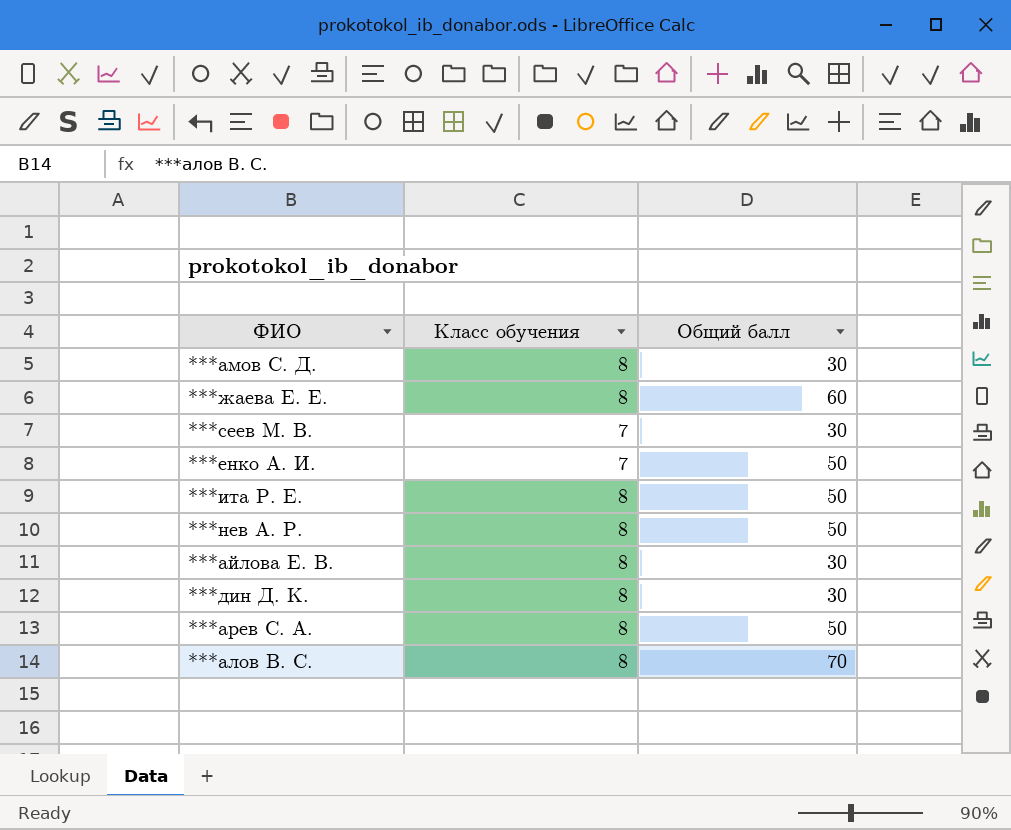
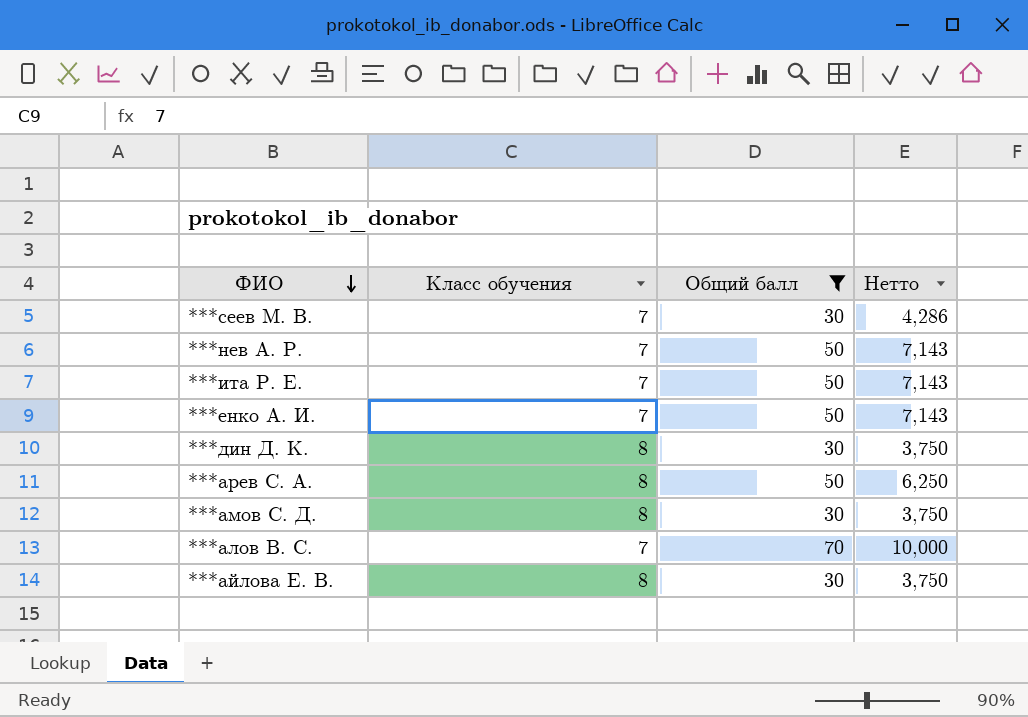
filter: none -> Общий балл != 60
row order: none -> ФИО descending
column Нетто | formula: none -> [Общий балл] / [Класс обучения]
***нев А. Р. | Класс обучения: 8 -> 7
***ита Р. Е. | Класс обучения: 8 -> 7
***алов В. С. | Класс обучения: 8 -> 7

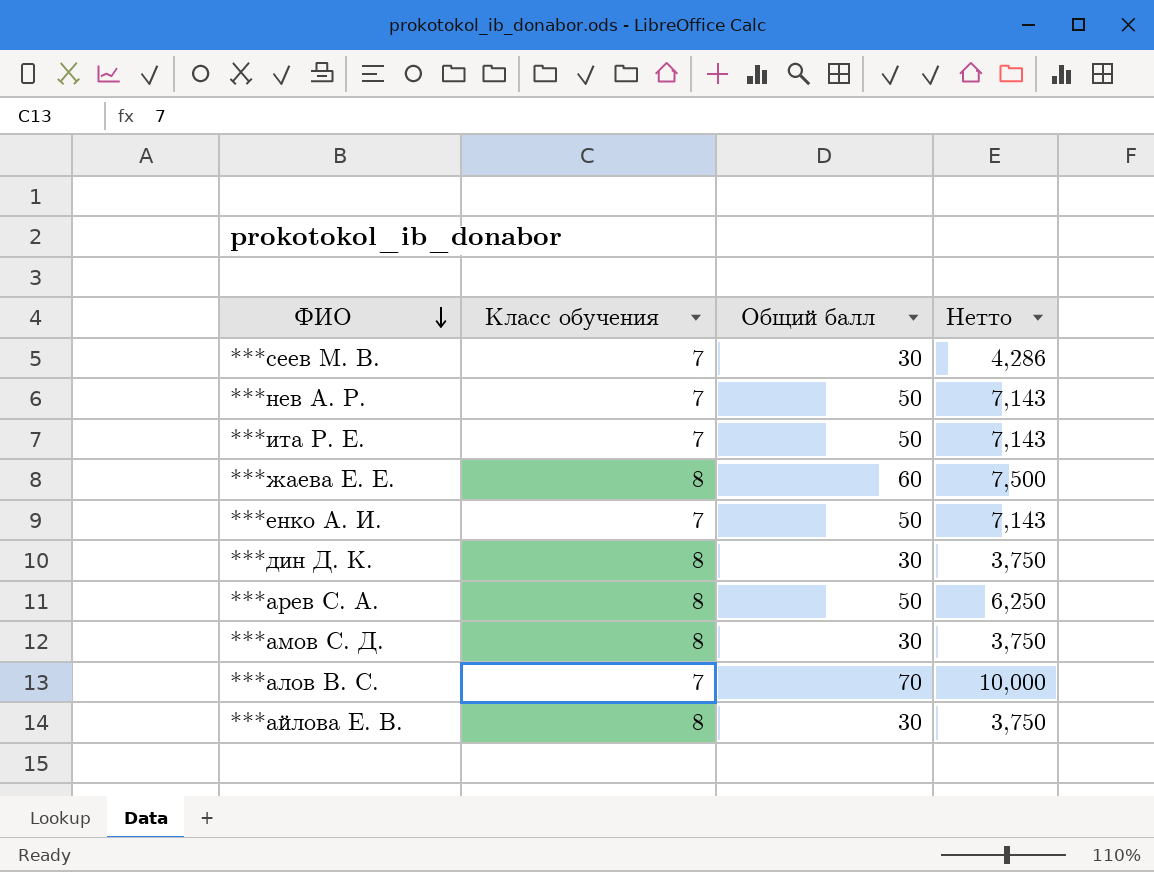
filter: Общий балл != 60 -> none

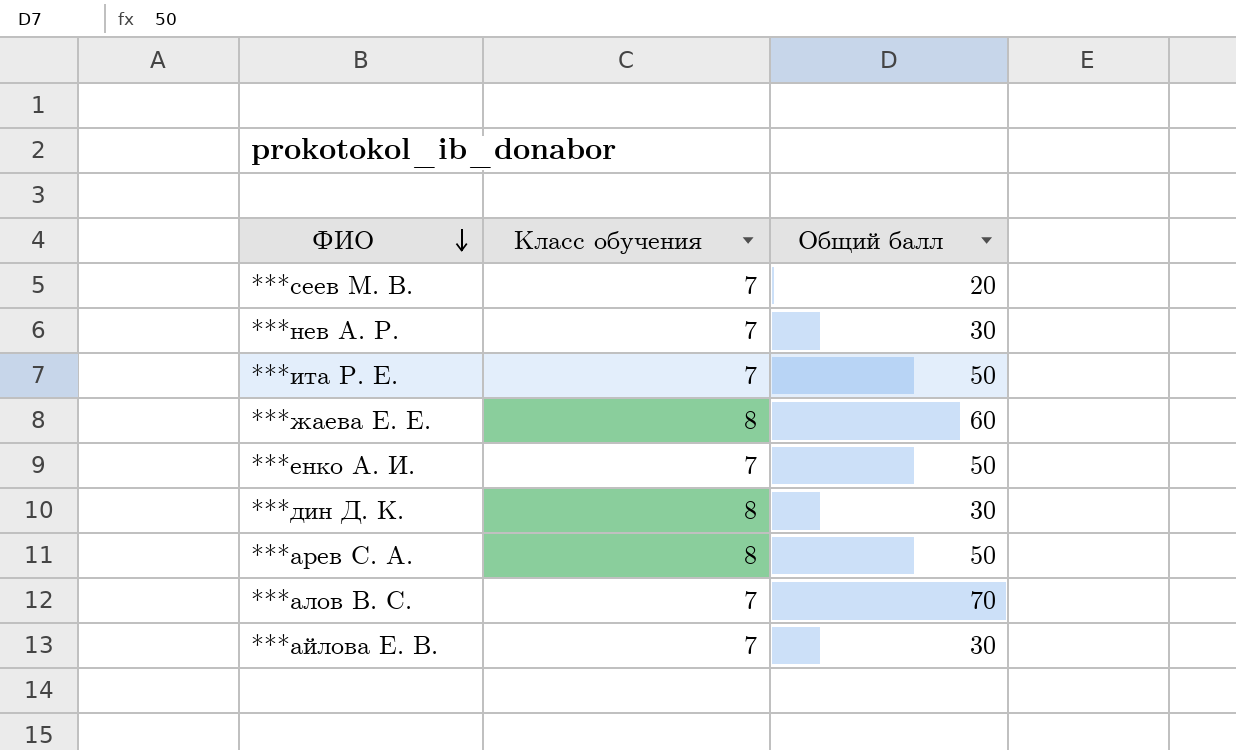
column Нетто | formula: [Общий балл] / [Класс обучения] -> none
row ***амов С. Д.: 8 | 30 | 3,750 -> none
***сеев М. В. | Общий балл: 30 -> 20
***нев А. Р. | Общий балл: 50 -> 30
***айлова Е. В. | Класс обучения: 8 -> 7

